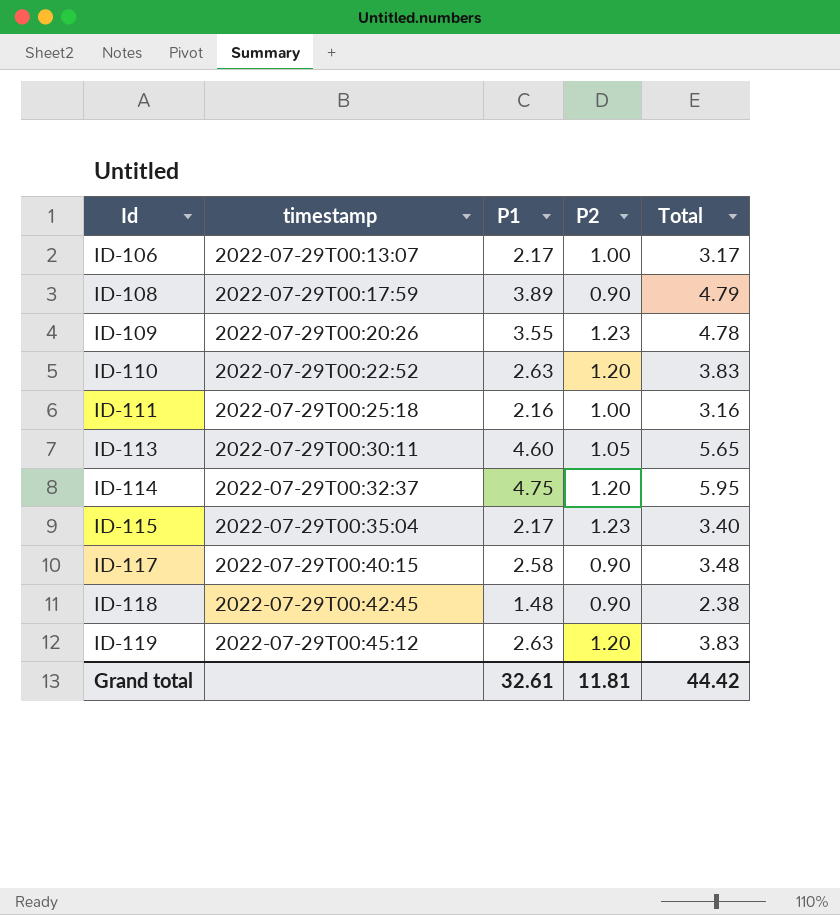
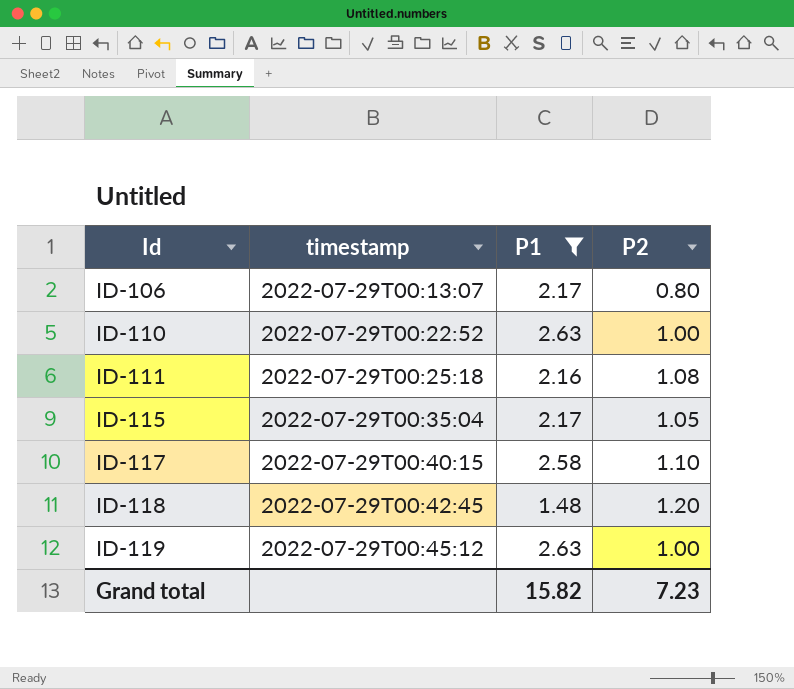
filter: none -> P1 <= 2.63
column Total | formula: [P1] + [P2] -> none
ID-106 | P2: 1.00 -> 0.80
ID-110 | P2: 1.20 -> 1.00
ID-111 | P2: 1.00 -> 1.08
ID-115 | P2: 1.23 -> 1.05
ID-117 | P2: 0.90 -> 1.10
ID-118 | P2: 0.90 -> 1.20
ID-119 | P2: 1.20 -> 1.00
Grand total | P1: 32.61 -> 15.82
Grand total | P2: 11.81 -> 7.23

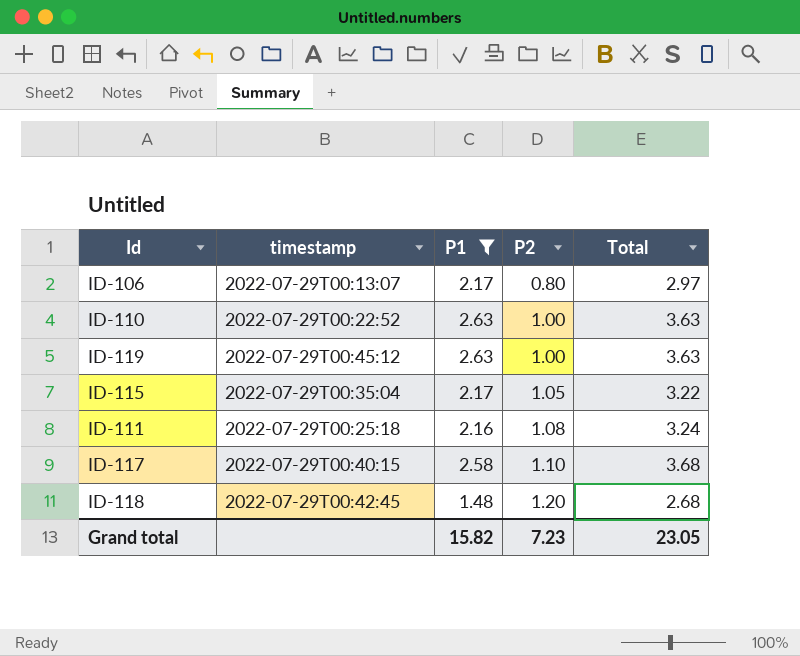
row order: Id ascending -> P2 ascending
column Total | formula: none -> [P1] + [P2]

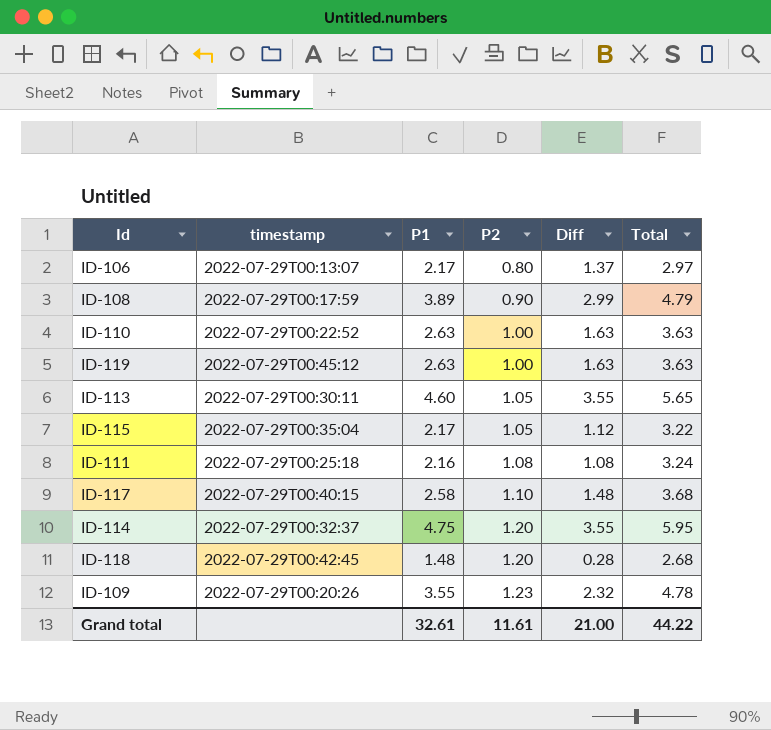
filter: P1 <= 2.63 -> none
column Diff | formula: none -> [P1] - [P2]
Grand total | P1: 15.82 -> 32.61
Grand total | P2: 7.23 -> 11.61
Grand total | Total: 23.05 -> 44.22

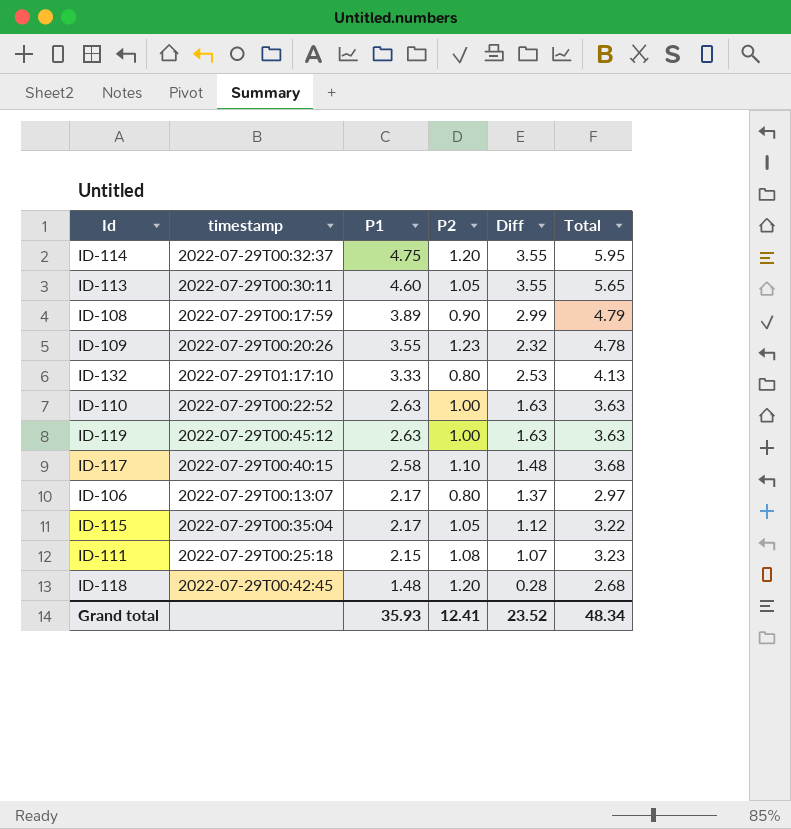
row order: P2 ascending -> P1 descending
row ID-132: none -> 2022-07-29T01:17:10 | 3.33 | 0.80 | 2.53 | 4.13
ID-111 | P1: 2.16 -> 2.15
ID-111 | Diff: 1.08 -> 1.07
ID-111 | Total: 3.24 -> 3.23
Grand total | P1: 32.61 -> 35.93
Grand total | P2: 11.61 -> 12.41
Grand total | Diff: 21.00 -> 23.52
Grand total | Total: 44.22 -> 48.34

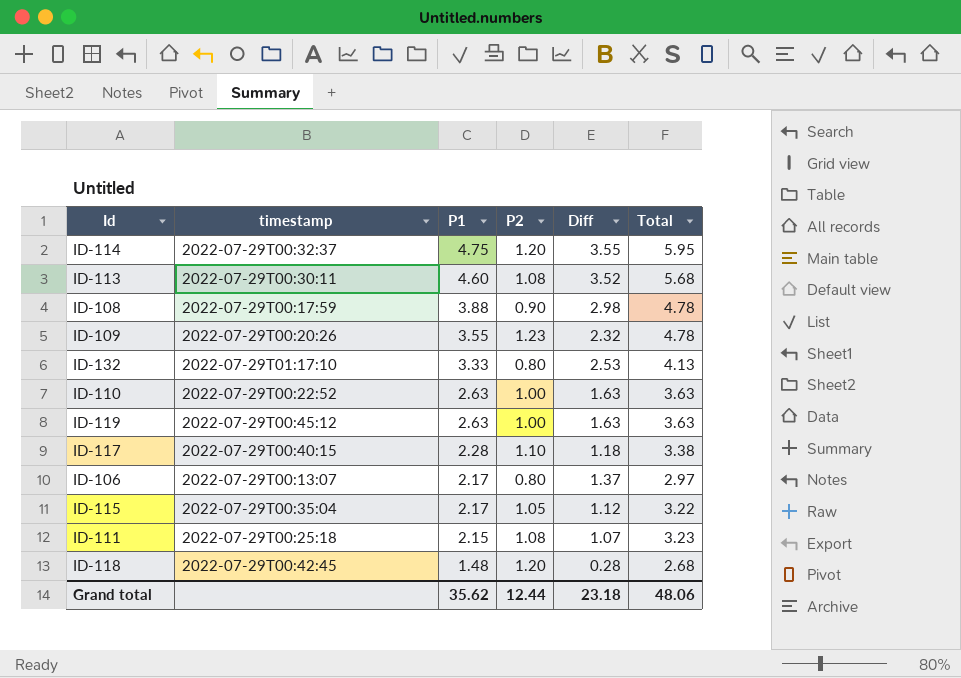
ID-113 | P2: 1.05 -> 1.08
ID-113 | Diff: 3.55 -> 3.52
ID-113 | Total: 5.65 -> 5.68
ID-108 | P1: 3.89 -> 3.88
ID-108 | Diff: 2.99 -> 2.98
ID-108 | Total: 4.79 -> 4.78
ID-117 | P1: 2.58 -> 2.28
ID-117 | Diff: 1.48 -> 1.18
ID-117 | Total: 3.68 -> 3.38
Grand total | P1: 35.93 -> 35.62
Grand total | P2: 12.41 -> 12.44
Grand total | Diff: 23.52 -> 23.18
Grand total | Total: 48.34 -> 48.06

